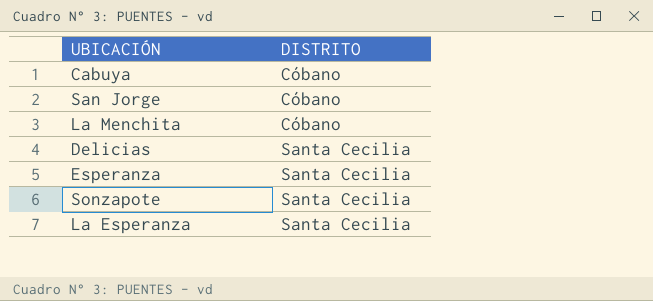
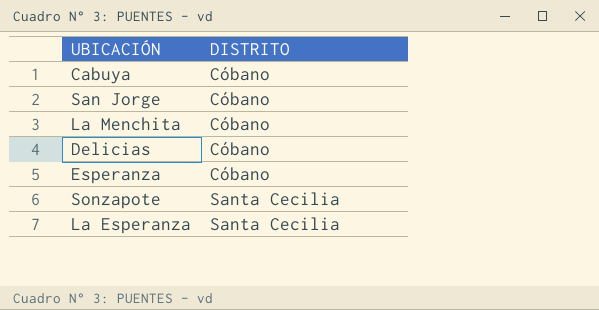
Delicias | DISTRITO: Santa Cecilia -> Cóbano
Esperanza | DISTRITO: Santa Cecilia -> Cóbano

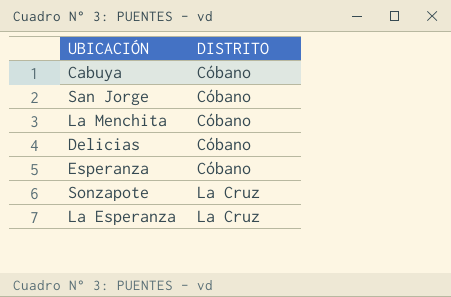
Sonzapote | DISTRITO: Santa Cecilia -> La Cruz
La Esperanza | DISTRITO: Santa Cecilia -> La Cruz

